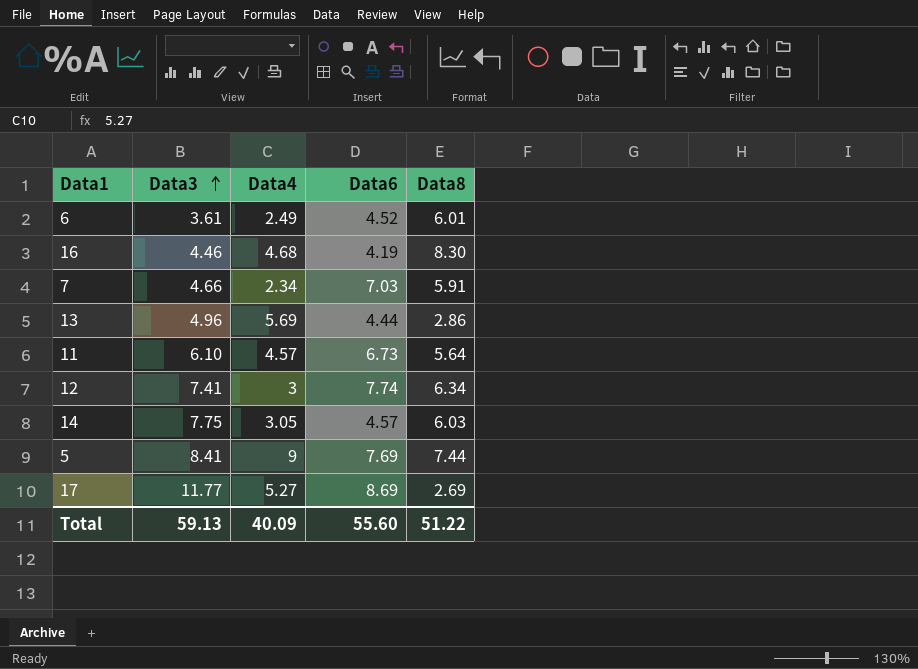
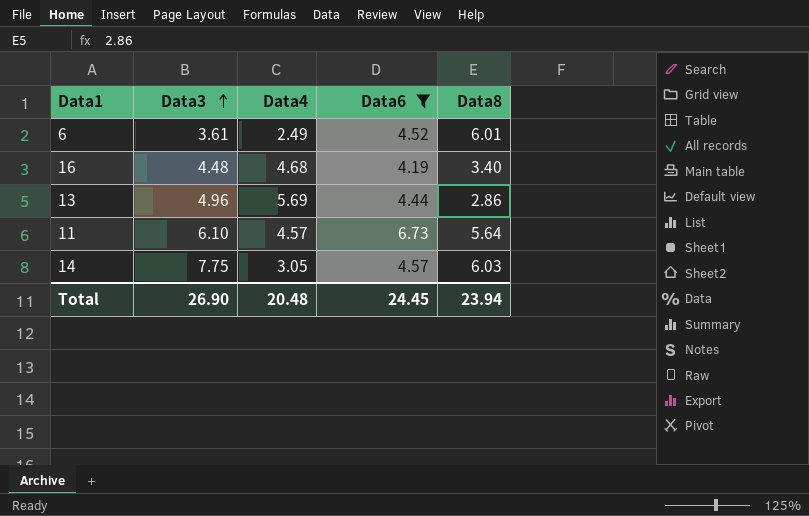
filter: none -> Data6 <= 6.73
16 | Data3: 4.46 -> 4.48
16 | Data8: 8.30 -> 3.40
Total | Data3: 59.13 -> 26.90
Total | Data4: 40.09 -> 20.48
Total | Data6: 55.60 -> 24.45
Total | Data8: 51.22 -> 23.94

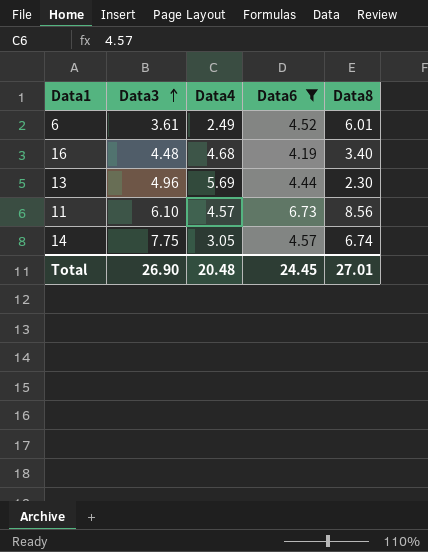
13 | Data8: 2.86 -> 2.30
11 | Data8: 5.64 -> 8.56
14 | Data8: 6.03 -> 6.74
Total | Data8: 23.94 -> 27.01

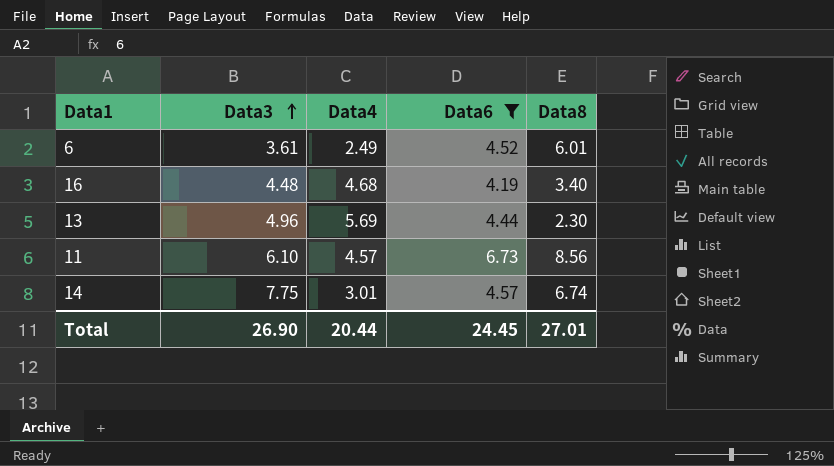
14 | Data4: 3.05 -> 3.01
Total | Data4: 20.48 -> 20.44

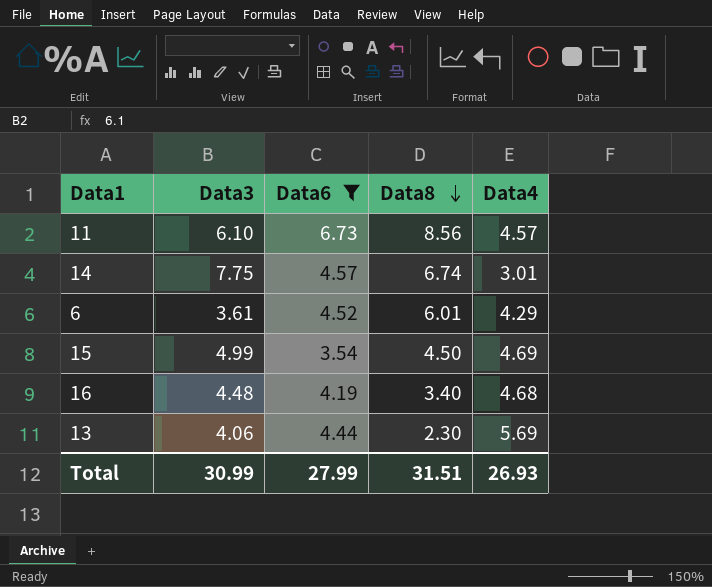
row order: Data3 ascending -> Data8 descending
column Data4 | position: 3 -> 5
6 | Data4: 2.49 -> 4.29
row 15: none -> 4.99 | 3.54 | 4.50 | 4.69
13 | Data3: 4.96 -> 4.06
Total | Data3: 26.90 -> 30.99
Total | Data6: 24.45 -> 27.99
Total | Data8: 27.01 -> 31.51
Total | Data4: 20.44 -> 26.93

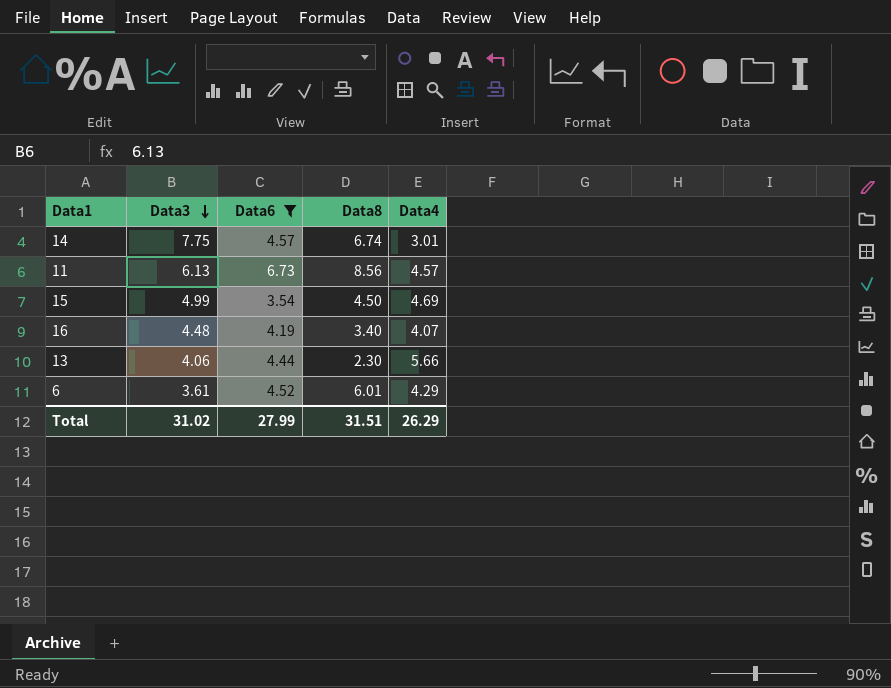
row order: Data8 descending -> Data3 descending
11 | Data3: 6.10 -> 6.13
16 | Data4: 4.68 -> 4.07
13 | Data4: 5.69 -> 5.66
Total | Data3: 30.99 -> 31.02
Total | Data4: 26.93 -> 26.29

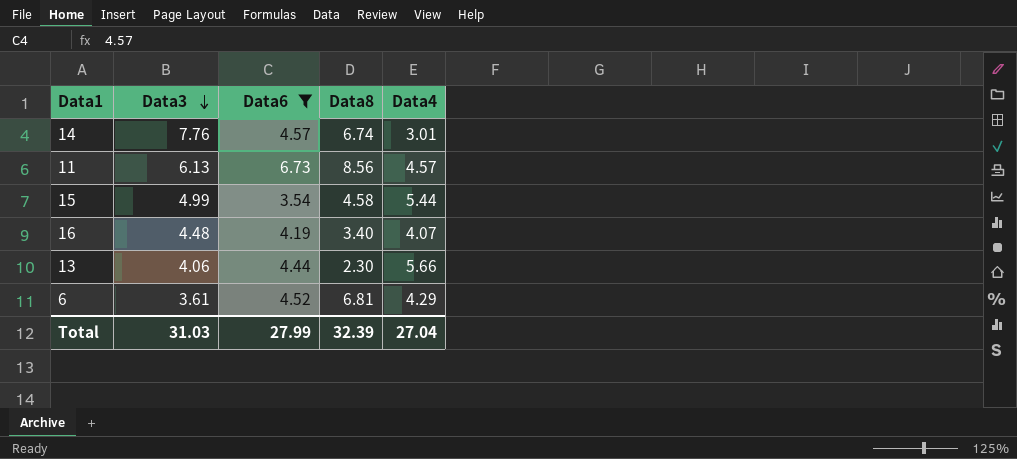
14 | Data3: 7.75 -> 7.76
15 | Data8: 4.50 -> 4.58
15 | Data4: 4.69 -> 5.44
6 | Data8: 6.01 -> 6.81
Total | Data3: 31.02 -> 31.03
Total | Data8: 31.51 -> 32.39
Total | Data4: 26.29 -> 27.04

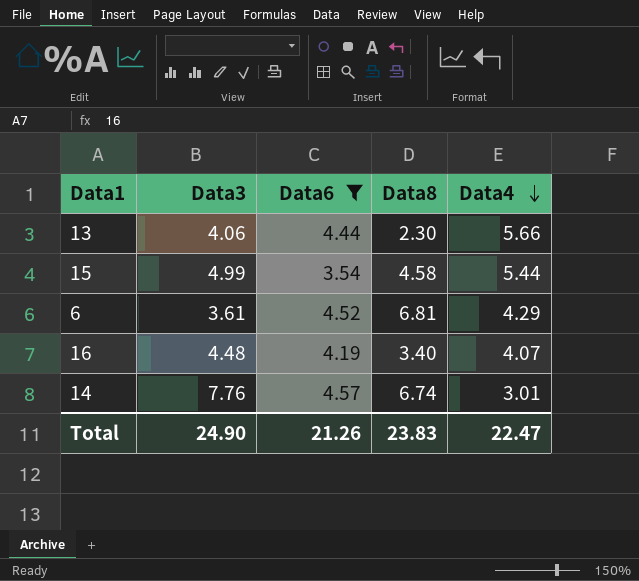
row order: Data3 descending -> Data4 descending
row 11: 6.13 | 6.73 | 8.56 | 4.57 -> none
Total | Data3: 31.03 -> 24.90
Total | Data6: 27.99 -> 21.26
Total | Data8: 32.39 -> 23.83
Total | Data4: 27.04 -> 22.47

